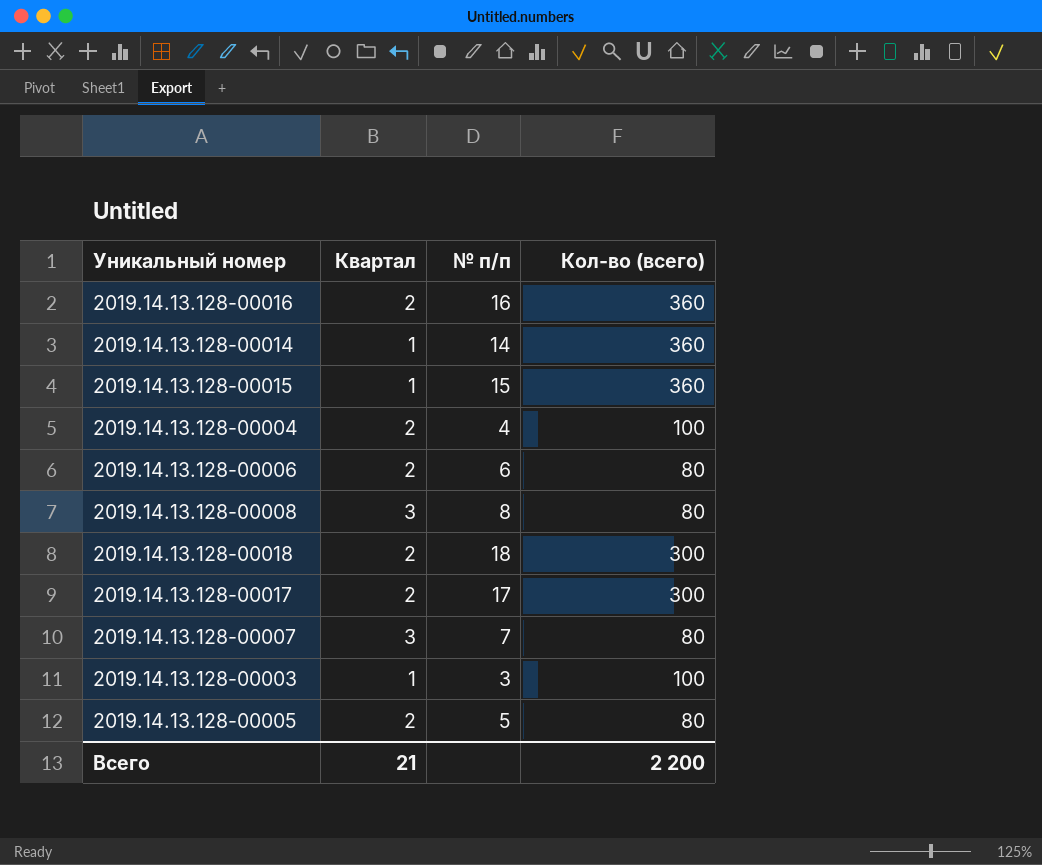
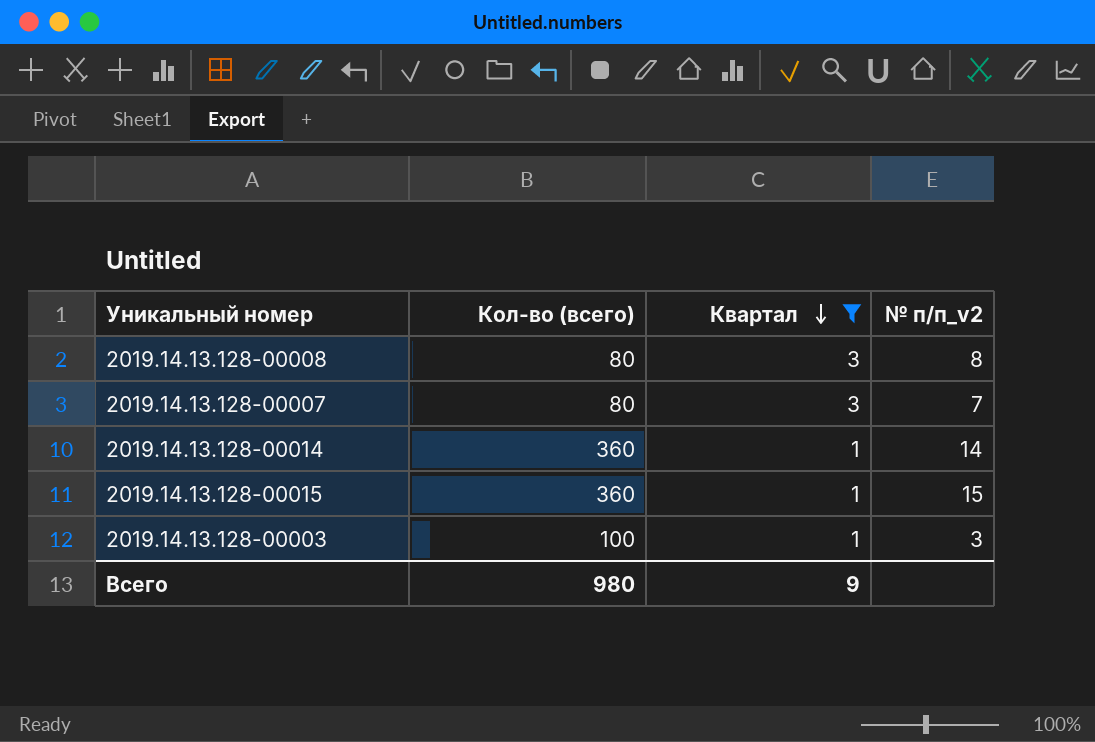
filter: none -> Квартал != 2
row order: none -> Квартал descending
column Кол-во (всего) | position: 4 -> 2
column name: № п/п -> № п/п_v2
Всего | Кол-во (всего): 2 200 -> 980
Всего | Квартал: 21 -> 9

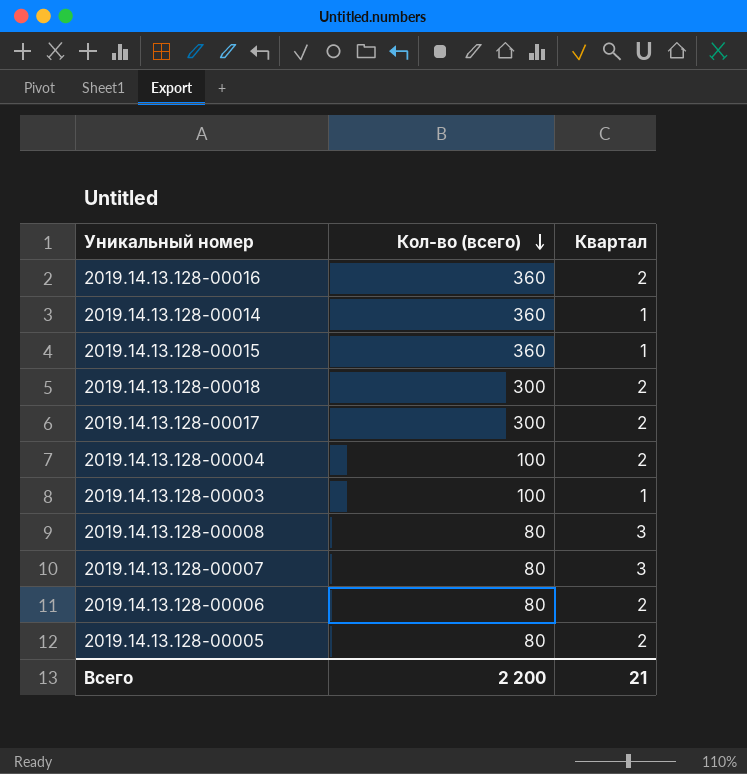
filter: Квартал != 2 -> none
row order: Квартал descending -> Кол-во (всего) descending
column № п/п_v2 | position: 4 -> none
Всего | Кол-во (всего): 980 -> 2 200
Всего | Квартал: 9 -> 21

